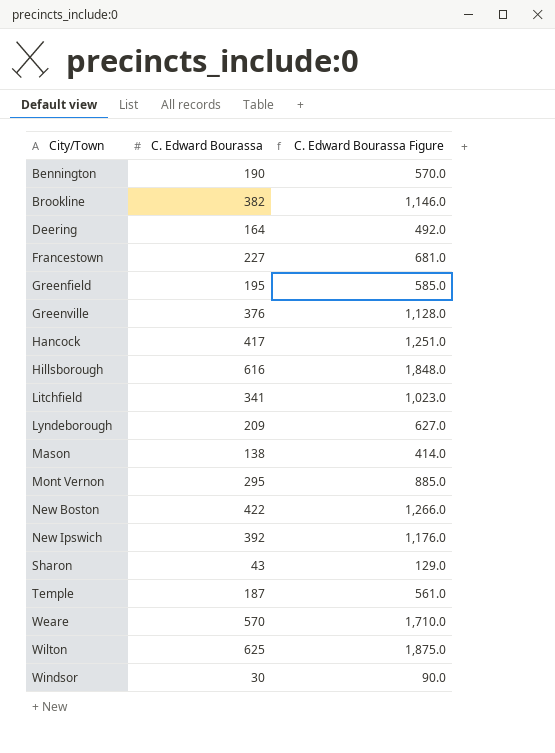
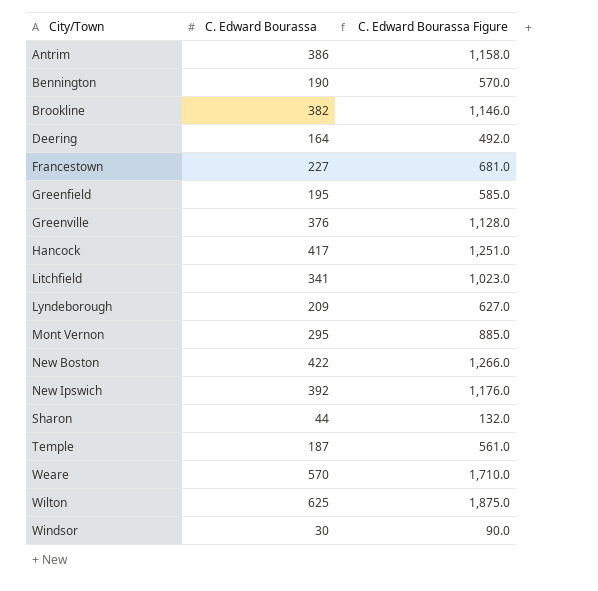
row Hillsborough: 616 | 1,848.0 -> none
row Mason: 138 | 414.0 -> none
row Antrim: none -> 386 | 1,158.0
Sharon | C. Edward Bourassa: 43 -> 44
Sharon | C. Edward Bourassa Figure: 129.0 -> 132.0

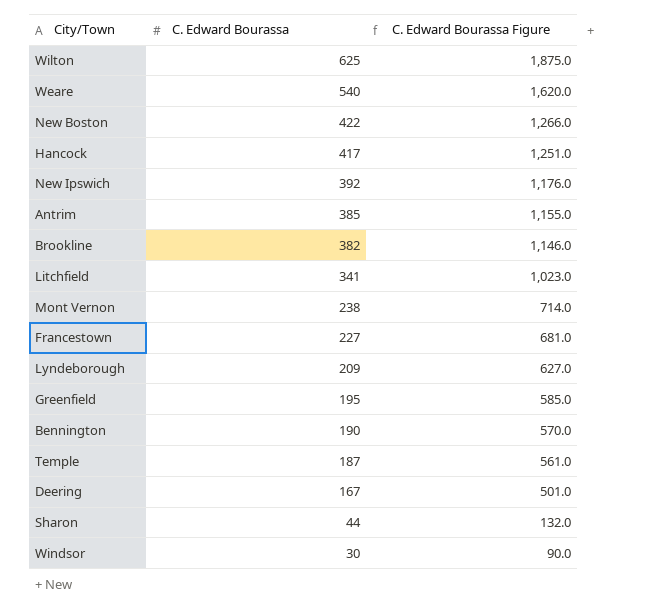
row order: City/Town ascending -> C. Edward Bourassa descending
row Greenville: 376 | 1,128.0 -> none
Weare | C. Edward Bourassa: 570 -> 540
Weare | C. Edward Bourassa Figure: 1,710.0 -> 1,620.0
Antrim | C. Edward Bourassa: 386 -> 385
Antrim | C. Edward Bourassa Figure: 1,158.0 -> 1,155.0
Mont Vernon | C. Edward Bourassa: 295 -> 238
Mont Vernon | C. Edward Bourassa Figure: 885.0 -> 714.0
Deering | C. Edward Bourassa: 164 -> 167
Deering | C. Edward Bourassa Figure: 492.0 -> 501.0

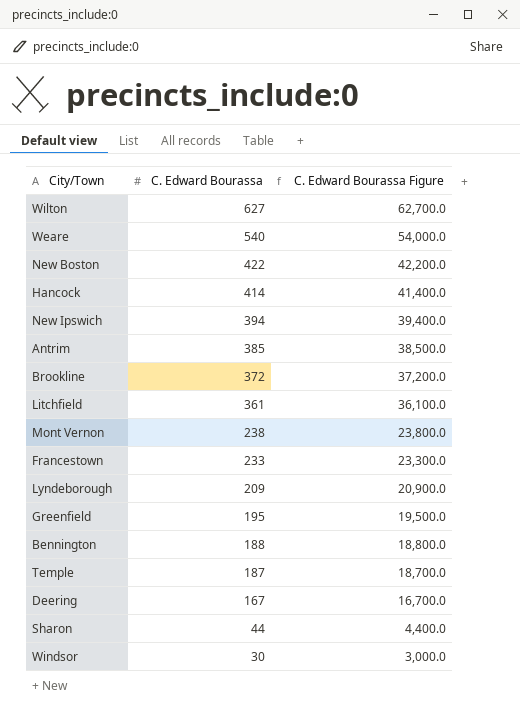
column C. Edward Bourassa Figure | formula: [C. Edward Bourassa] * 3 -> [C. Edward Bourassa] * 100
Wilton | C. Edward Bourassa: 625 -> 627
Hancock | C. Edward Bourassa: 417 -> 414
New Ipswich | C. Edward Bourassa: 392 -> 394
Brookline | C. Edward Bourassa: 382 -> 372
Litchfield | C. Edward Bourassa: 341 -> 361
Francestown | C. Edward Bourassa: 227 -> 233
Bennington | C. Edward Bourassa: 190 -> 188

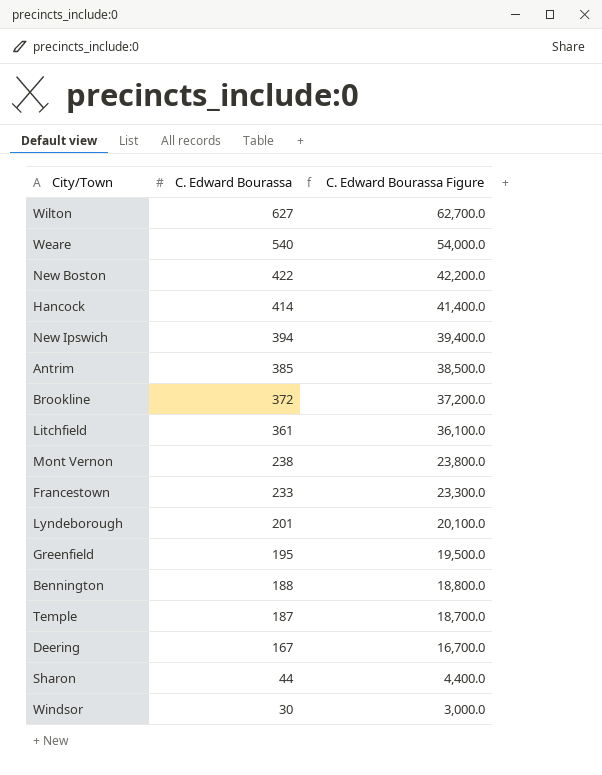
Lyndeborough | C. Edward Bourassa: 209 -> 201
Lyndeborough | C. Edward Bourassa Figure: 20,900.0 -> 20,100.0

